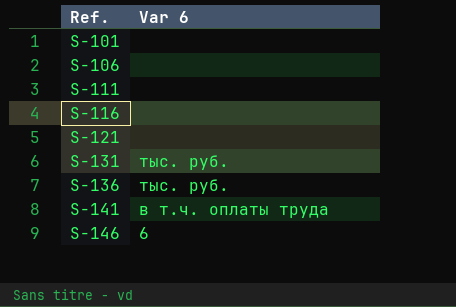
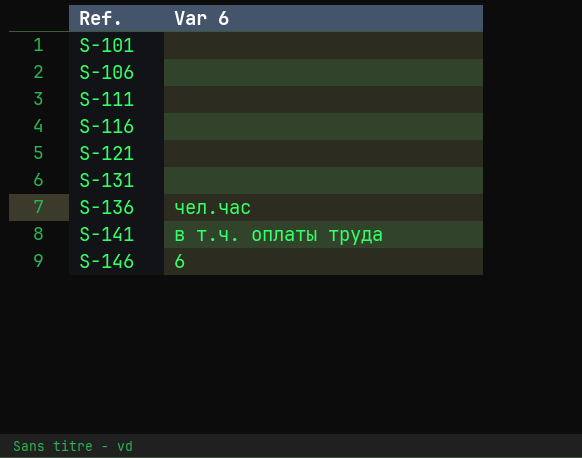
S-131 | Var 6: тыс. руб. -> none
S-136 | Var 6: тыс. руб. -> чел.час

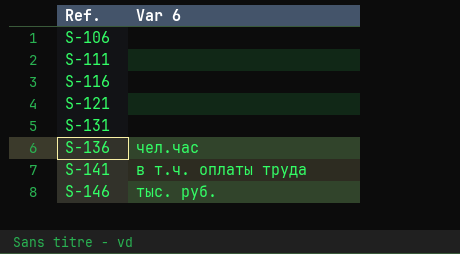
row S-101: none -> none
S-146 | Var 6: 6 -> тыс. руб.

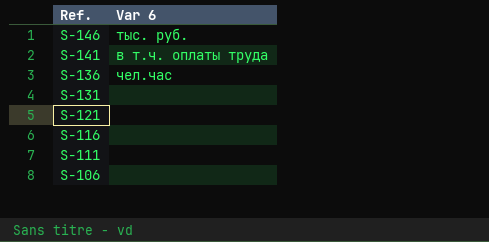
row order: Ref. ascending -> Ref. descending

